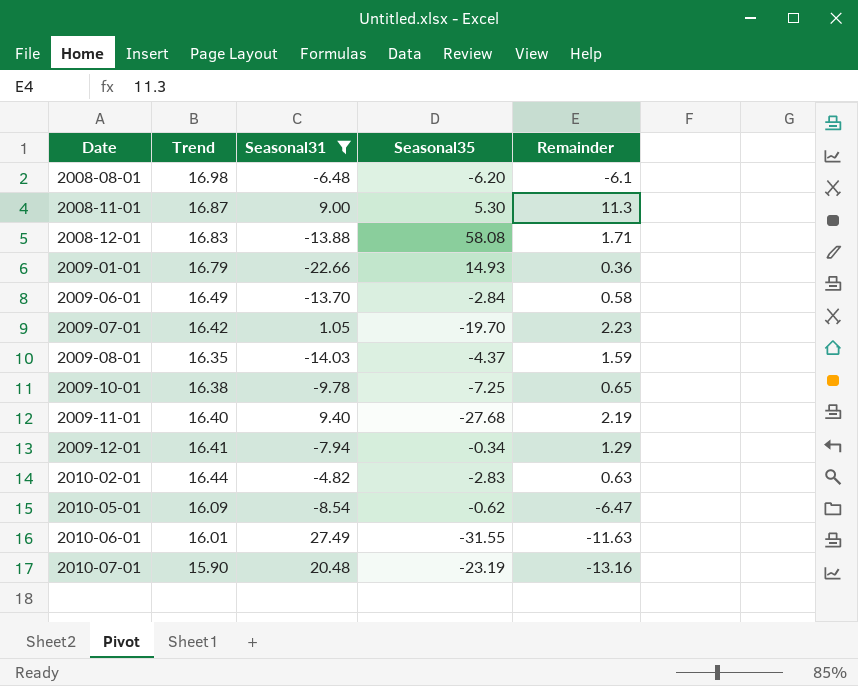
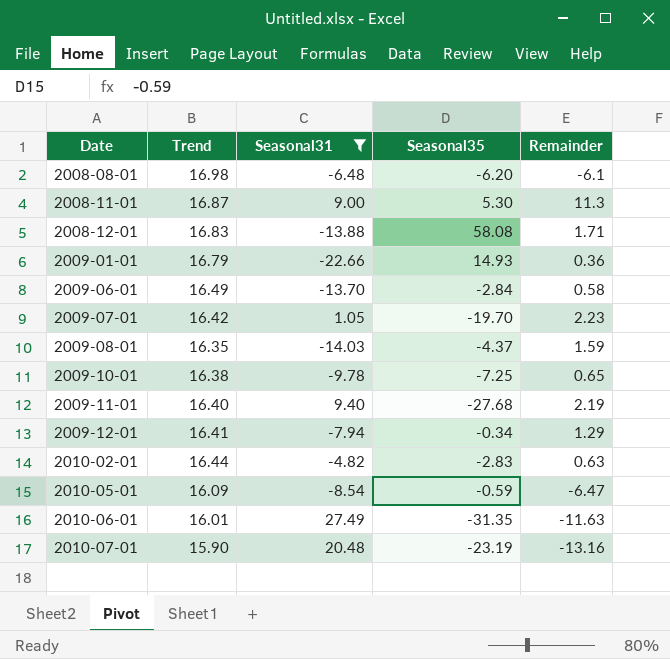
2010-05-01 | Seasonal35: -0.62 -> -0.59
2010-06-01 | Seasonal35: -31.55 -> -31.35

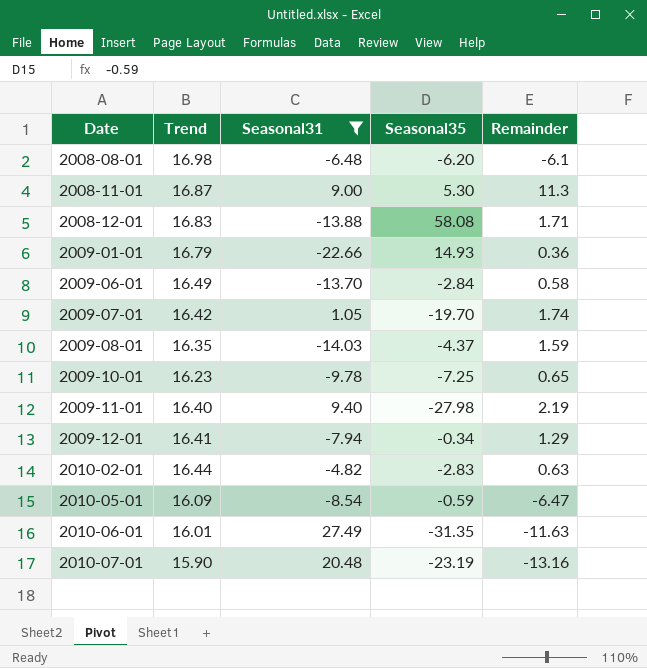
2009-07-01 | Remainder: 2.23 -> 1.74
2009-10-01 | Trend: 16.38 -> 16.23
2009-11-01 | Seasonal35: -27.68 -> -27.98

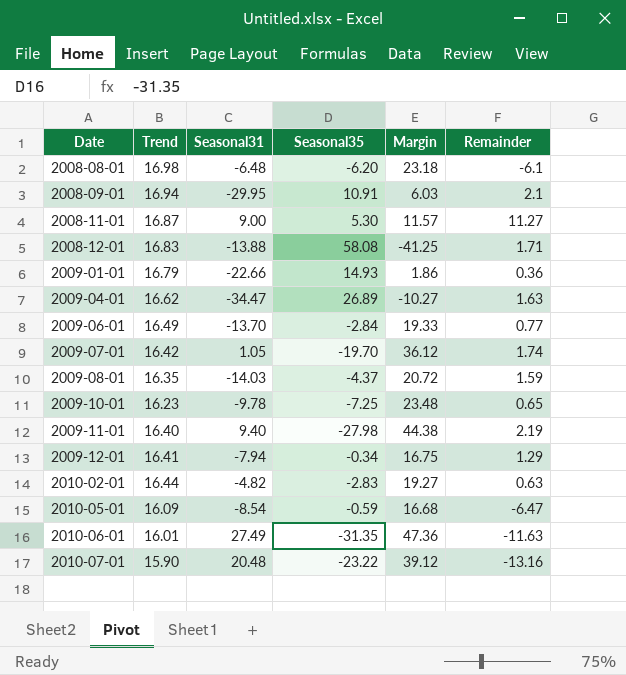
filter: Seasonal31 >= -22.66 -> none
column Margin | formula: none -> [Trend] - [Seasonal35]
2008-11-01 | Remainder: 11.3 -> 11.27
2009-06-01 | Remainder: 0.58 -> 0.77
2010-07-01 | Seasonal35: -23.19 -> -23.22

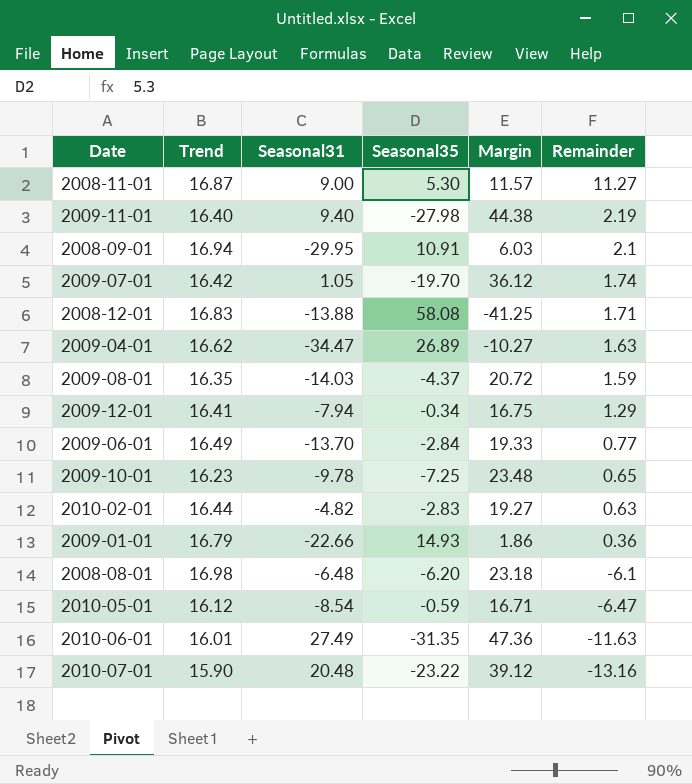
row order: Date ascending -> Remainder descending
2010-05-01 | Trend: 16.09 -> 16.12
2010-05-01 | Margin: 16.68 -> 16.71

